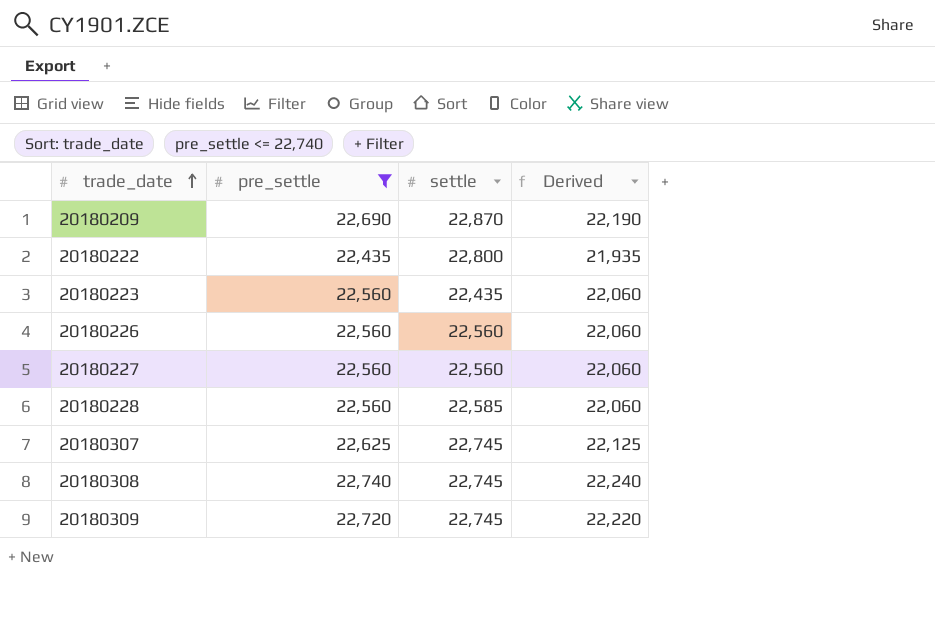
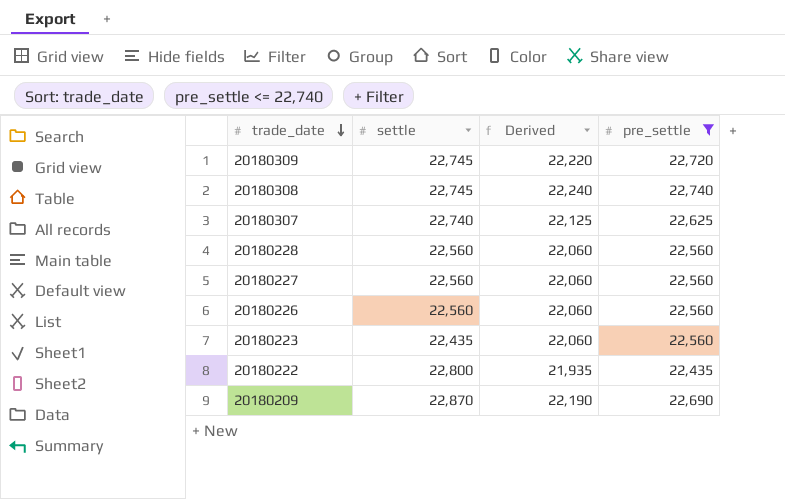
row order: trade_date ascending -> trade_date descending
column pre_settle | position: 2 -> 4
20180307 | settle: 22,745 -> 22,740
20180228 | settle: 22,585 -> 22,560

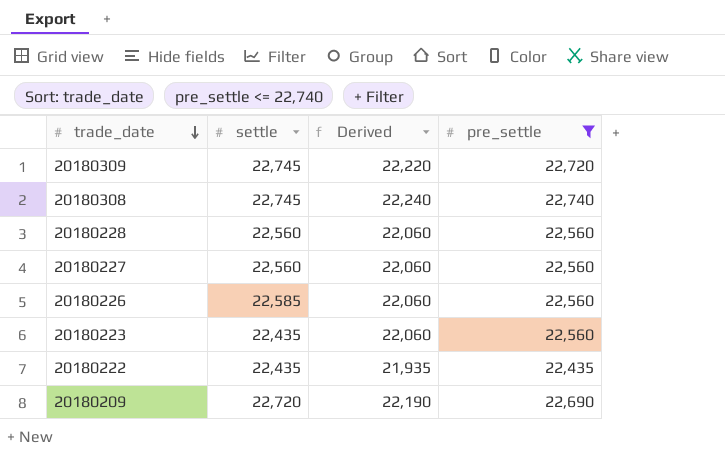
row 20180307: 22,740 | 22,125 | 22,625 -> none
20180226 | settle: 22,560 -> 22,585
20180222 | settle: 22,800 -> 22,435
20180209 | settle: 22,870 -> 22,720

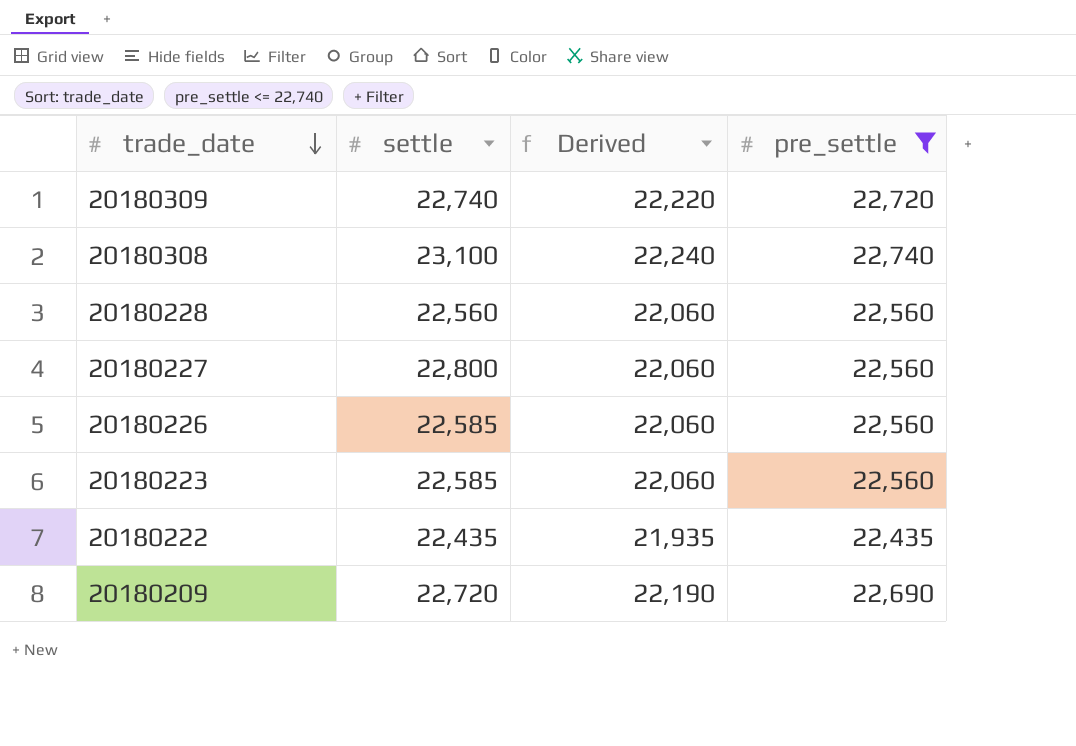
20180309 | settle: 22,745 -> 22,740
20180308 | settle: 22,745 -> 23,100
20180227 | settle: 22,560 -> 22,800
20180223 | settle: 22,435 -> 22,585

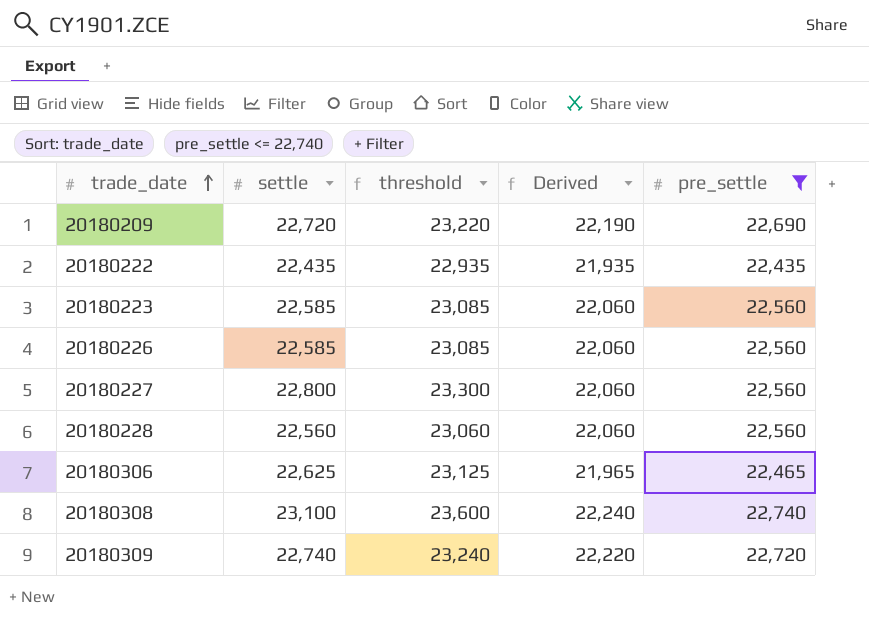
row order: trade_date descending -> trade_date ascending
column threshold | formula: none -> [settle] + 500
row 20180306: none -> 22,625 | 23,125 | 21,965 | 22,465

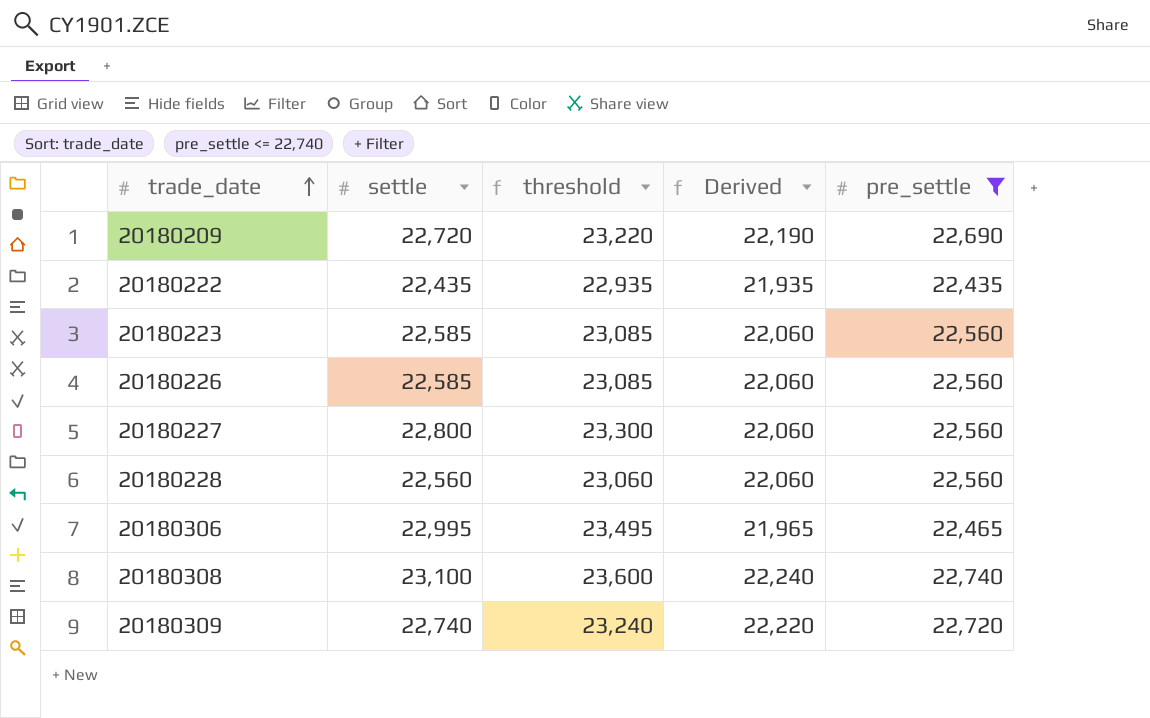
20180306 | settle: 22,625 -> 22,995
20180306 | threshold: 23,125 -> 23,495

